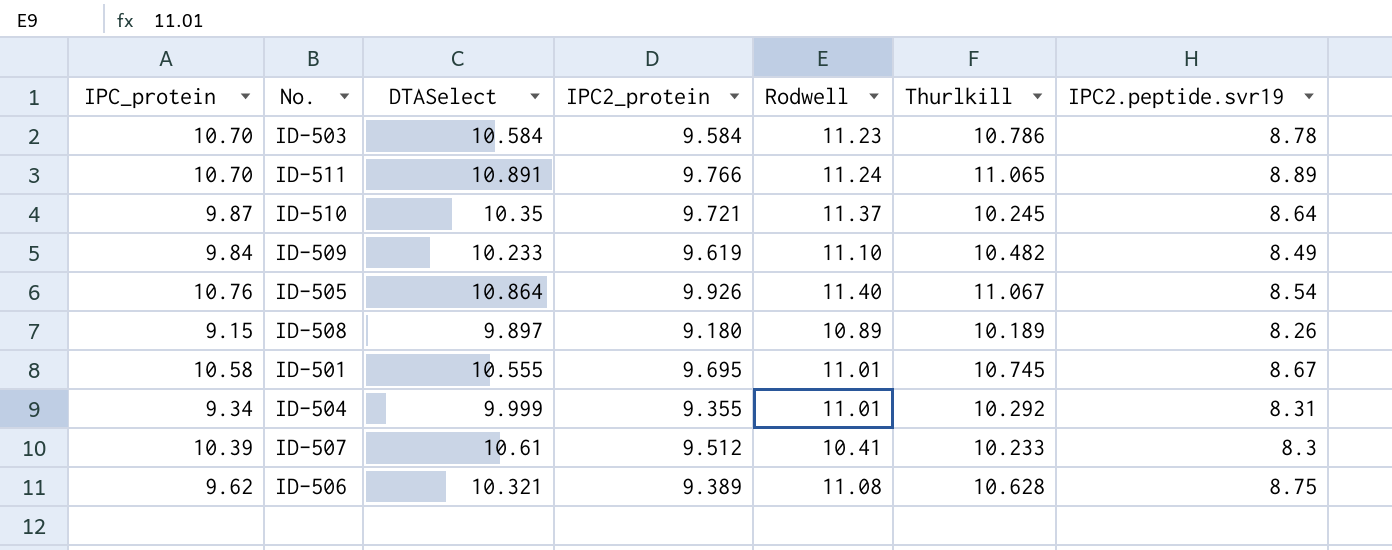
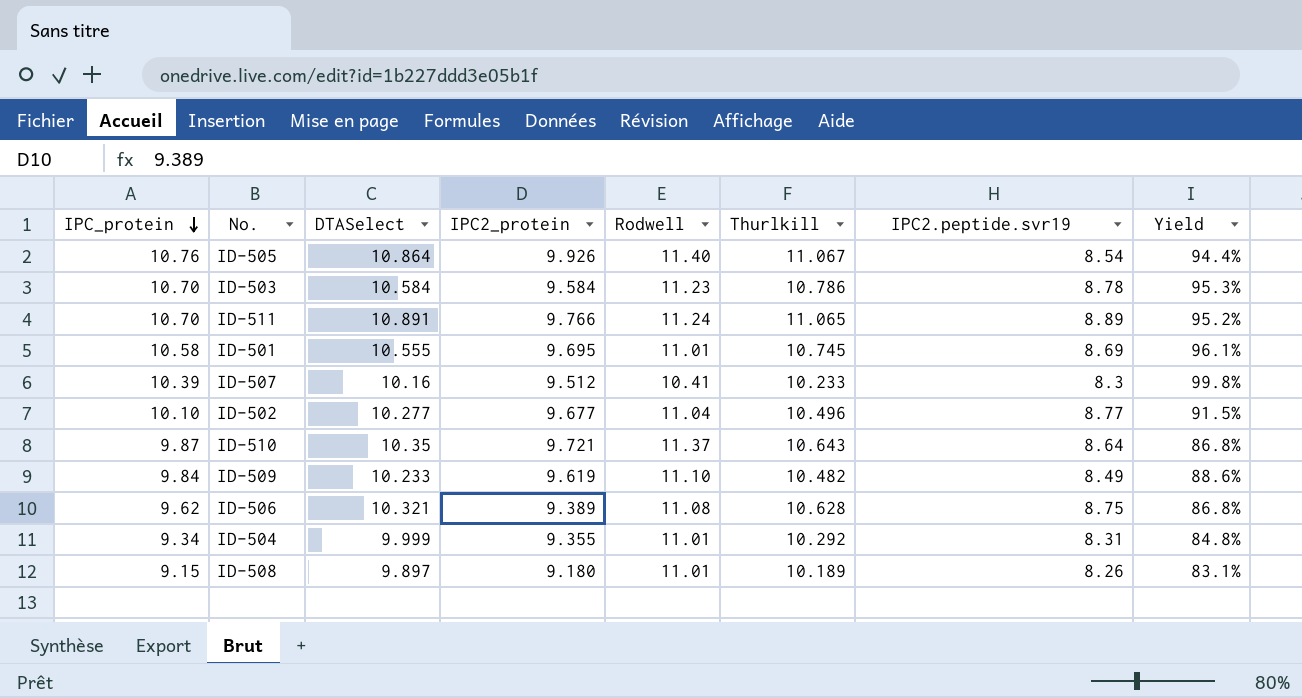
row order: none -> IPC_protein descending
column Yield | formula: none -> [IPC_protein] / [Rodwell]
ID-501 | IPC2.peptide.svr19: 8.67 -> 8.69
ID-507 | DTASelect: 10.61 -> 10.16
row ID-502: none -> 10.10 | 10.277 | 9.677 | 11.04 | 10.496 | 8.77 | 91.5%
ID-510 | Thurlkill: 10.245 -> 10.643
ID-508 | Rodwell: 10.89 -> 11.01

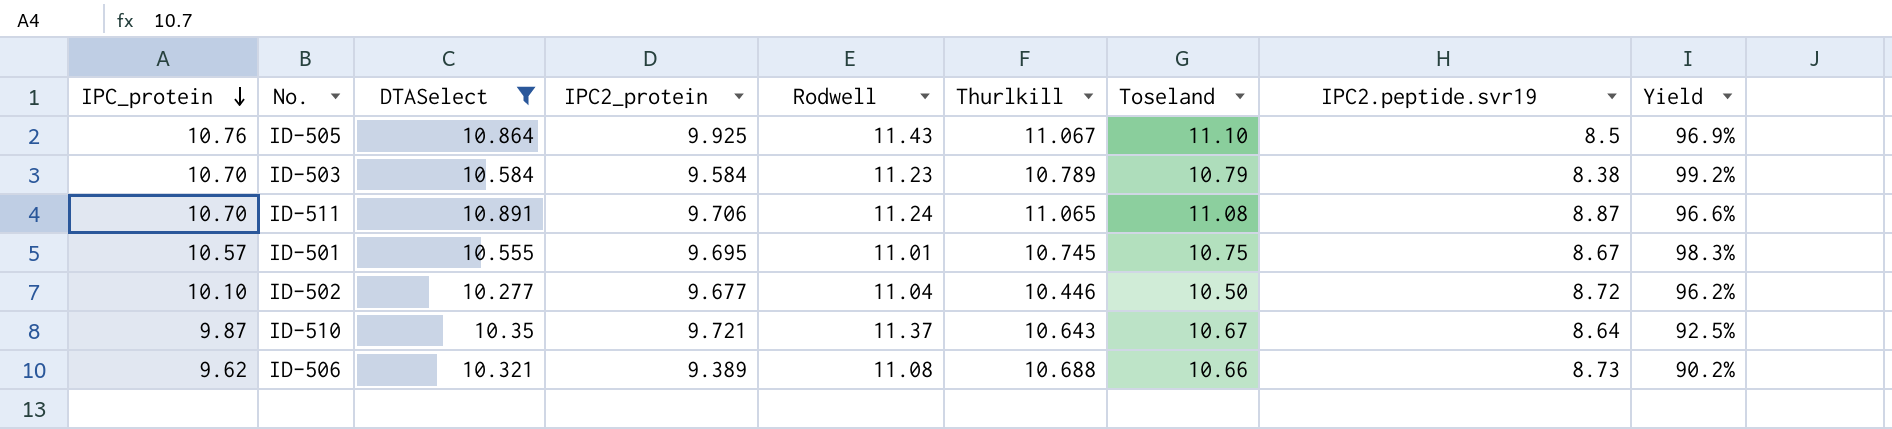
filter: none -> DTASelect >= 10.277
column Toseland | position: none -> 7
column Yield | formula: [IPC_protein] / [Rodwell] -> [IPC_protein] / [Toseland]
ID-505 | IPC2_protein: 9.926 -> 9.925
ID-505 | Rodwell: 11.40 -> 11.43
ID-505 | IPC2.peptide.svr19: 8.54 -> 8.5
ID-503 | Thurlkill: 10.786 -> 10.789
ID-503 | IPC2.peptide.svr19: 8.78 -> 8.38
ID-511 | IPC2_protein: 9.766 -> 9.706
ID-511 | IPC2.peptide.svr19: 8.89 -> 8.87
ID-501 | IPC_protein: 10.58 -> 10.57
ID-501 | IPC2.peptide.svr19: 8.69 -> 8.67
ID-502 | Thurlkill: 10.496 -> 10.446
ID-502 | IPC2.peptide.svr19: 8.77 -> 8.72
ID-506 | Thurlkill: 10.628 -> 10.688
ID-506 | IPC2.peptide.svr19: 8.75 -> 8.73

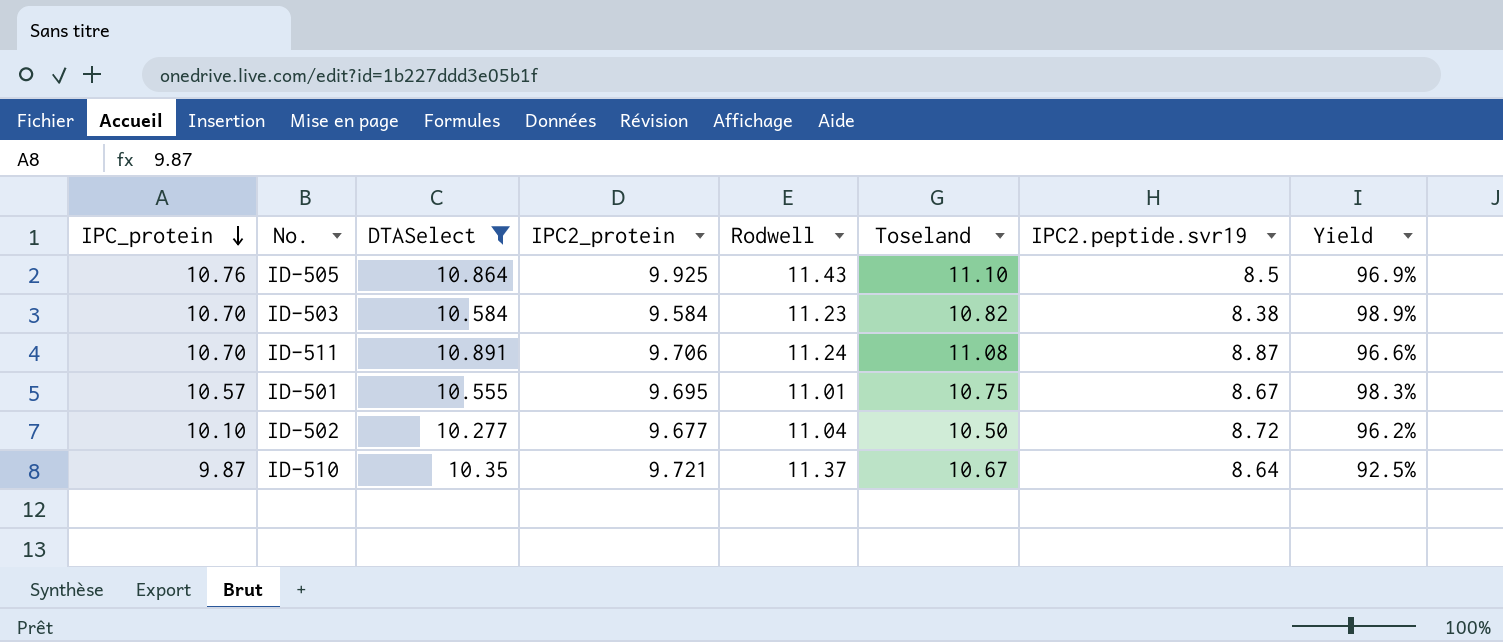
column Thurlkill | position: 6 -> none
row ID-506: 9.62 | 10.321 | 9.389 | 11.08 | 10.688 | 10.66 | 8.73 | 90.2% -> none
ID-503 | Toseland: 10.79 -> 10.82
ID-503 | Yield: 99.2% -> 98.9%

